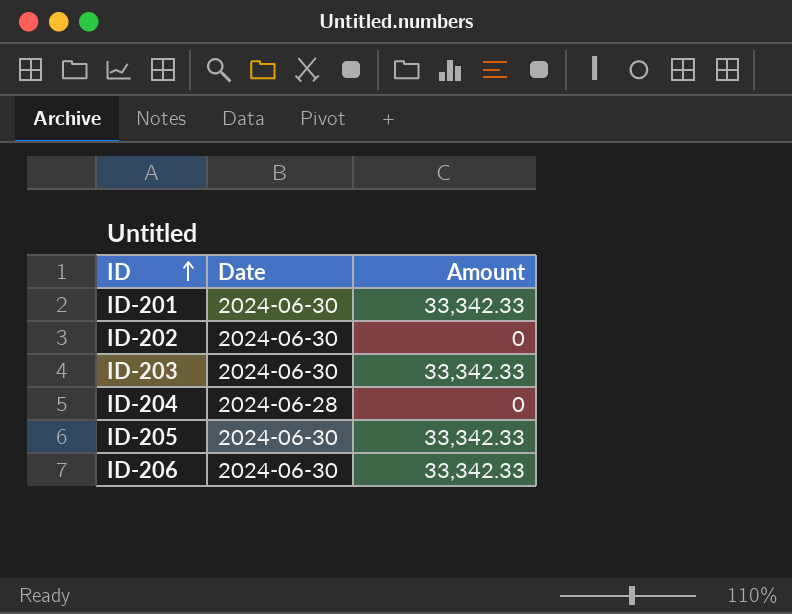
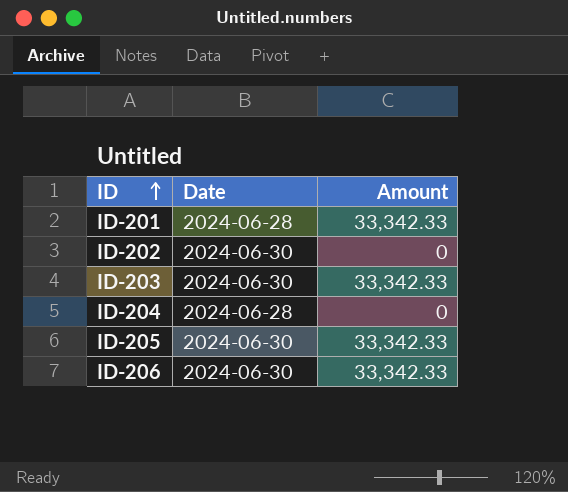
ID-201 | Date: 2024-06-30 -> 2024-06-28

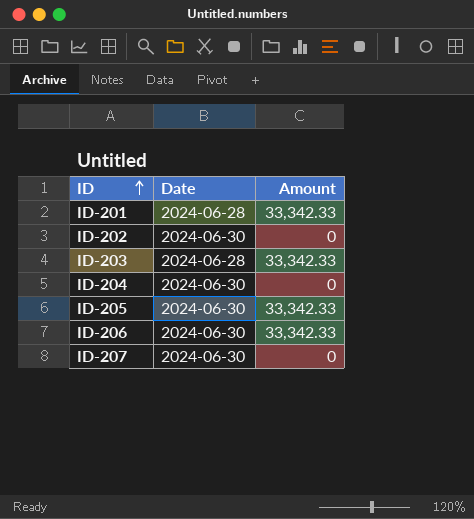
ID-203 | Date: 2024-06-30 -> 2024-06-28
ID-204 | Date: 2024-06-28 -> 2024-06-30
row ID-207: none -> 2024-06-30 | 0

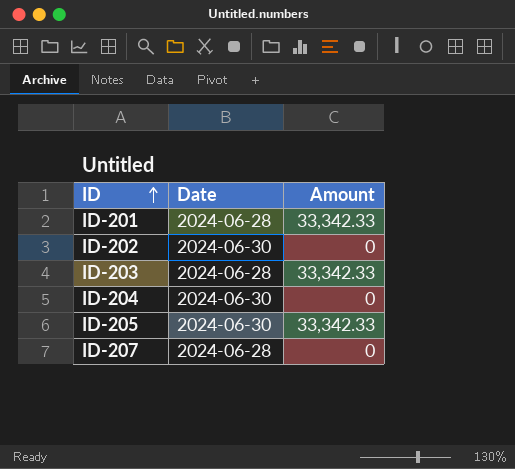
row ID-206: 2024-06-30 | 33,342.33 -> none
ID-207 | Date: 2024-06-30 -> 2024-06-28

